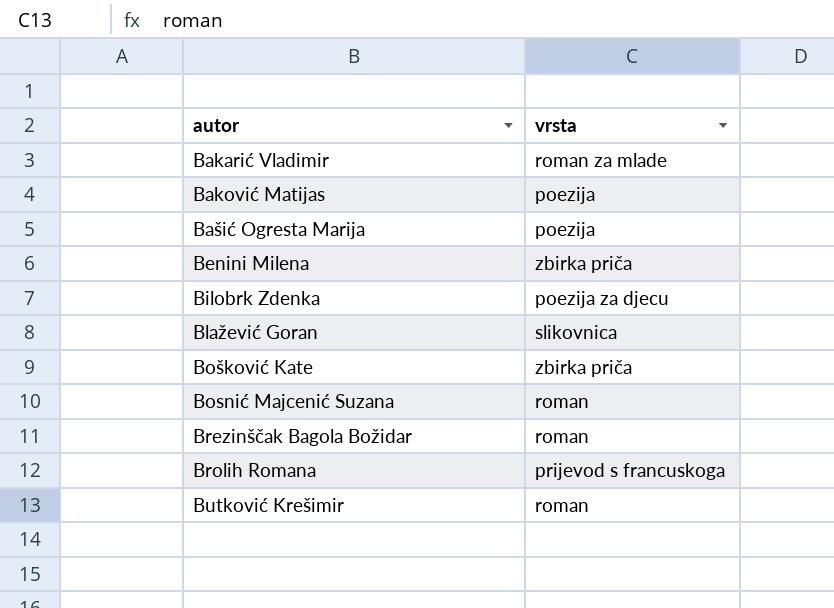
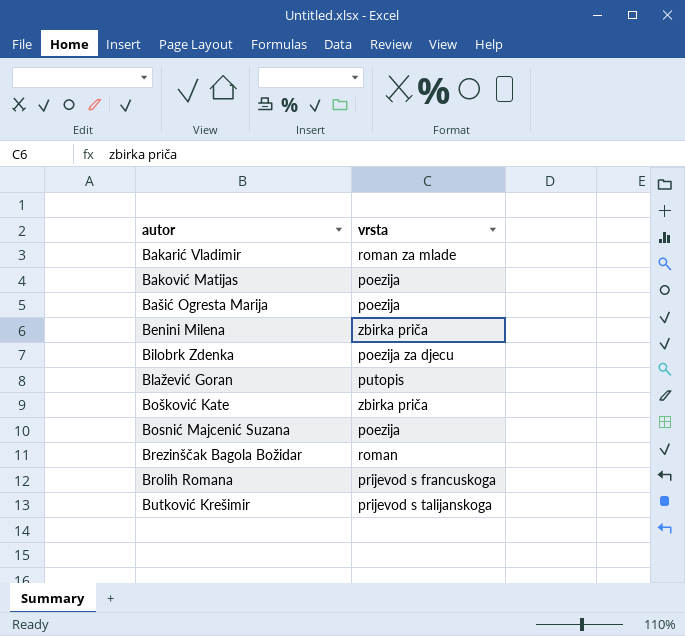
Blažević Goran | vrsta: slikovnica -> putopis
Bosnić Majcenić Suzana | vrsta: roman -> poezija
Butković Krešimir | vrsta: roman -> prijevod s talijanskoga

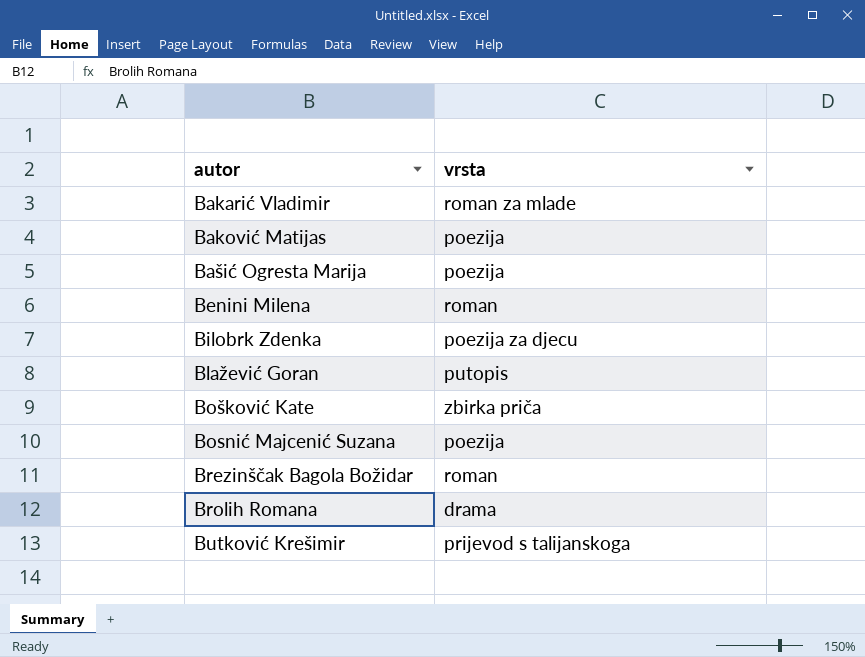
Benini Milena | vrsta: zbirka priča -> roman
Brolih Romana | vrsta: prijevod s francuskoga -> drama

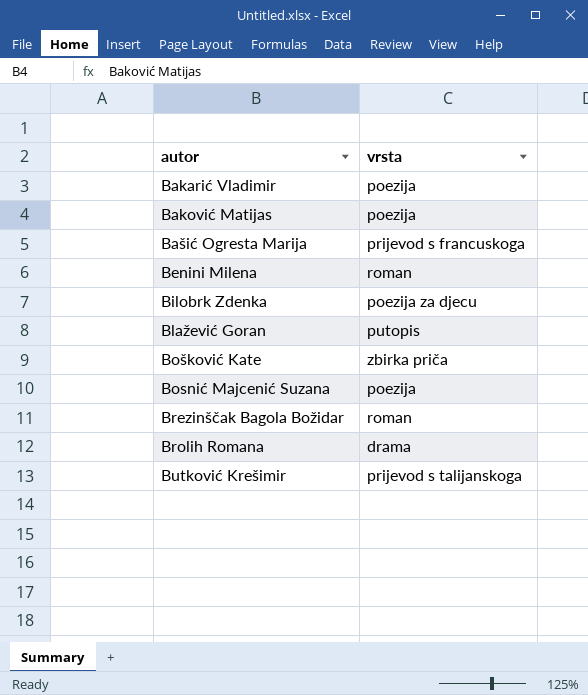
Bakarić Vladimir | vrsta: roman za mlade -> poezija
Bašić Ogresta Marija | vrsta: poezija -> prijevod s francuskoga

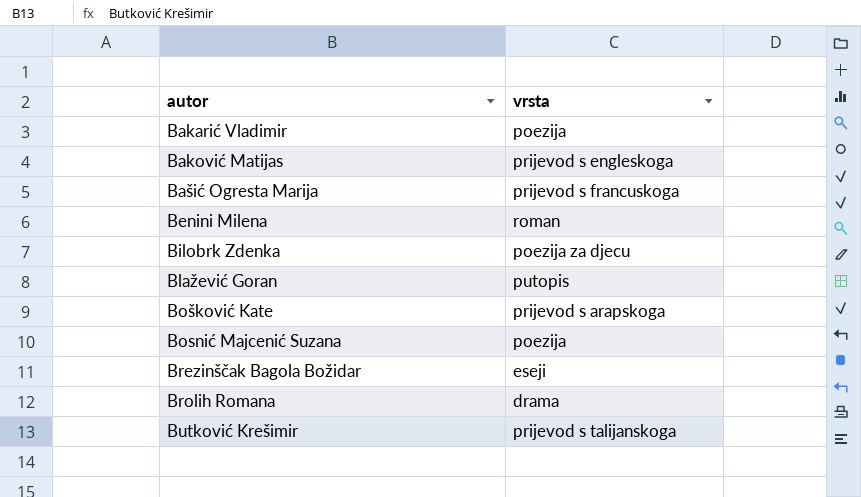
Baković Matijas | vrsta: poezija -> prijevod s engleskoga
Bošković Kate | vrsta: zbirka priča -> prijevod s arapskoga
Brezinščak Bagola Božidar | vrsta: roman -> eseji

